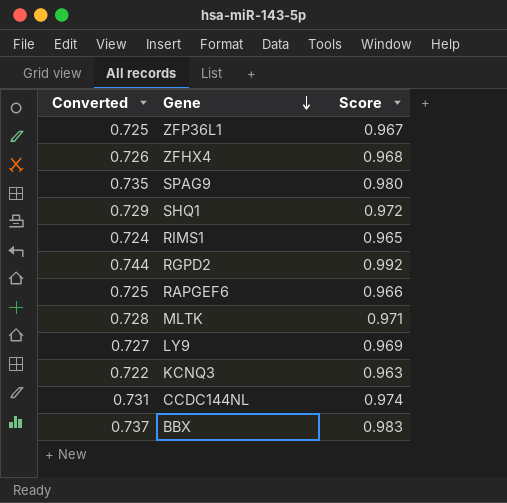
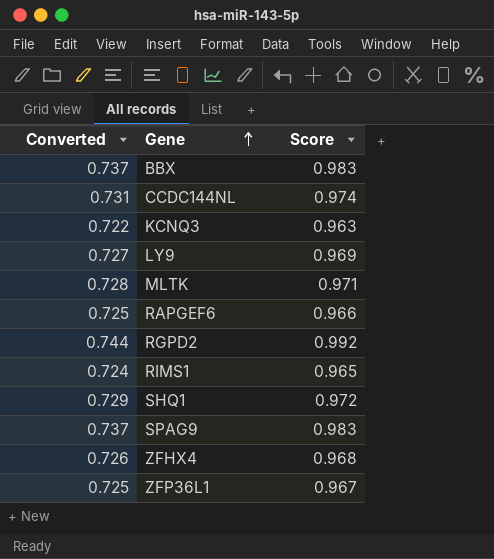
row order: Gene descending -> Gene ascending
SPAG9 | Converted: 0.735 -> 0.737
SPAG9 | Score: 0.980 -> 0.983

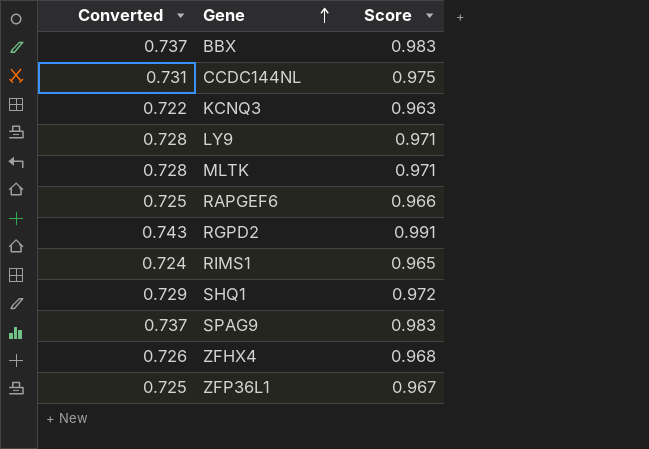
CCDC144NL | Score: 0.974 -> 0.975
LY9 | Converted: 0.727 -> 0.728
LY9 | Score: 0.969 -> 0.971
RGPD2 | Converted: 0.744 -> 0.743
RGPD2 | Score: 0.992 -> 0.991

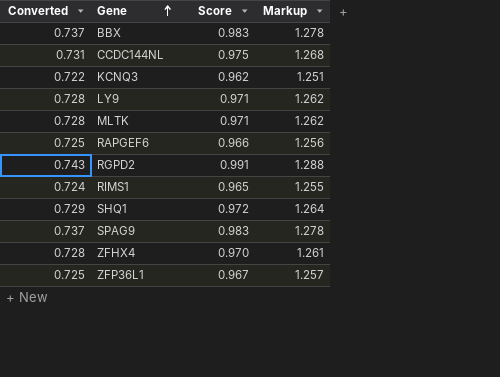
column Markup | formula: none -> [Score] * 1.3
KCNQ3 | Score: 0.963 -> 0.962
ZFHX4 | Converted: 0.726 -> 0.728
ZFHX4 | Score: 0.968 -> 0.970

